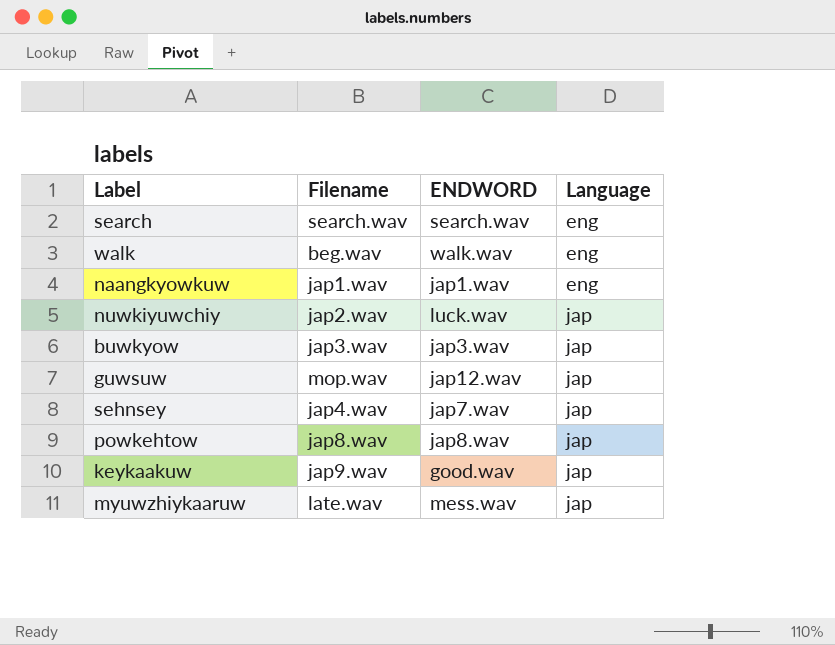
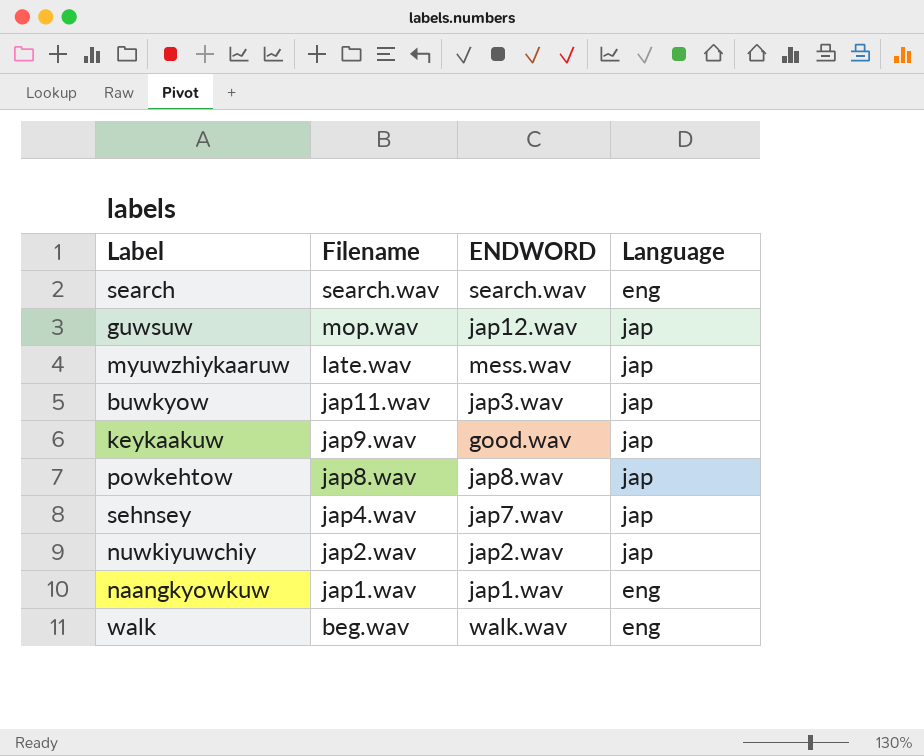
row order: Language ascending -> Filename descending
buwkyow | Filename: jap3.wav -> jap11.wav
nuwkiyuwchiy | ENDWORD: luck.wav -> jap2.wav

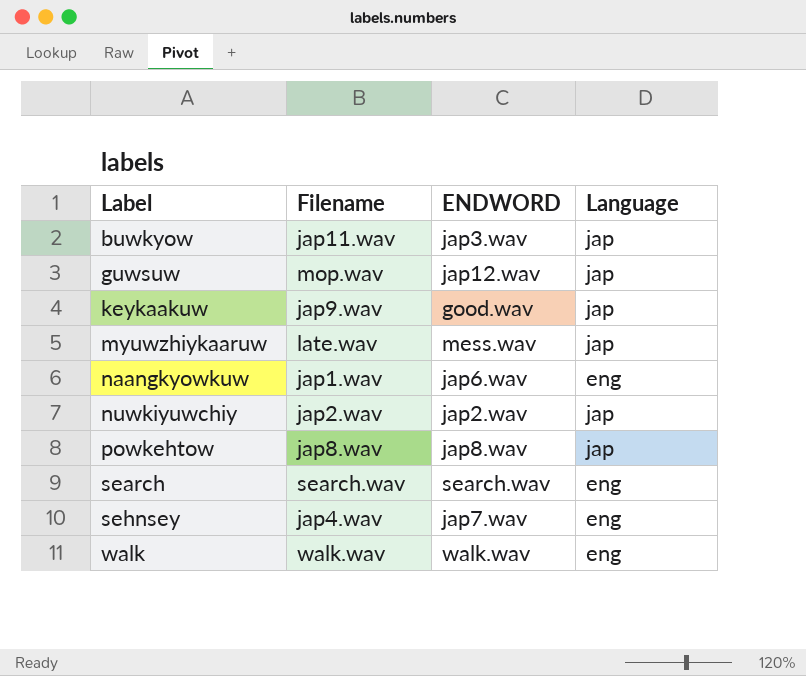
row order: Filename descending -> Label ascending
naangkyowkuw | ENDWORD: jap1.wav -> jap6.wav
sehnsey | Language: jap -> eng
walk | Filename: beg.wav -> walk.wav

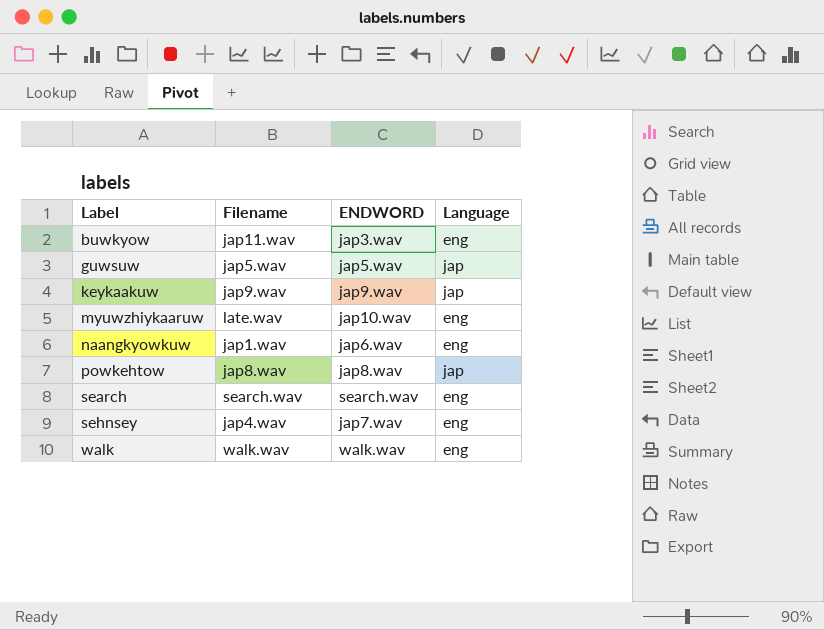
row nuwkiyuwchiy: jap2.wav | jap2.wav | jap -> none
buwkyow | Language: jap -> eng
guwsuw | Filename: mop.wav -> jap5.wav
guwsuw | ENDWORD: jap12.wav -> jap5.wav
keykaakuw | ENDWORD: good.wav -> jap9.wav
myuwzhiykaaruw | ENDWORD: mess.wav -> jap10.wav
myuwzhiykaaruw | Language: jap -> eng

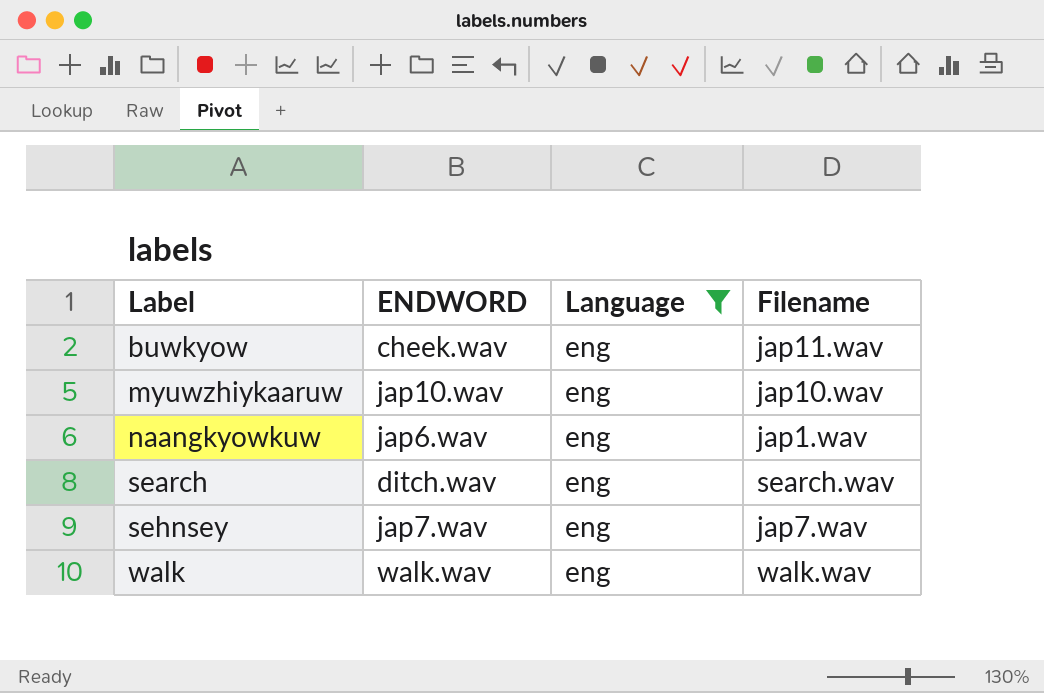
filter: none -> Language = eng
column Filename | position: 2 -> 4
buwkyow | ENDWORD: jap3.wav -> cheek.wav
myuwzhiykaaruw | Filename: late.wav -> jap10.wav
search | ENDWORD: search.wav -> ditch.wav
sehnsey | Filename: jap4.wav -> jap7.wav

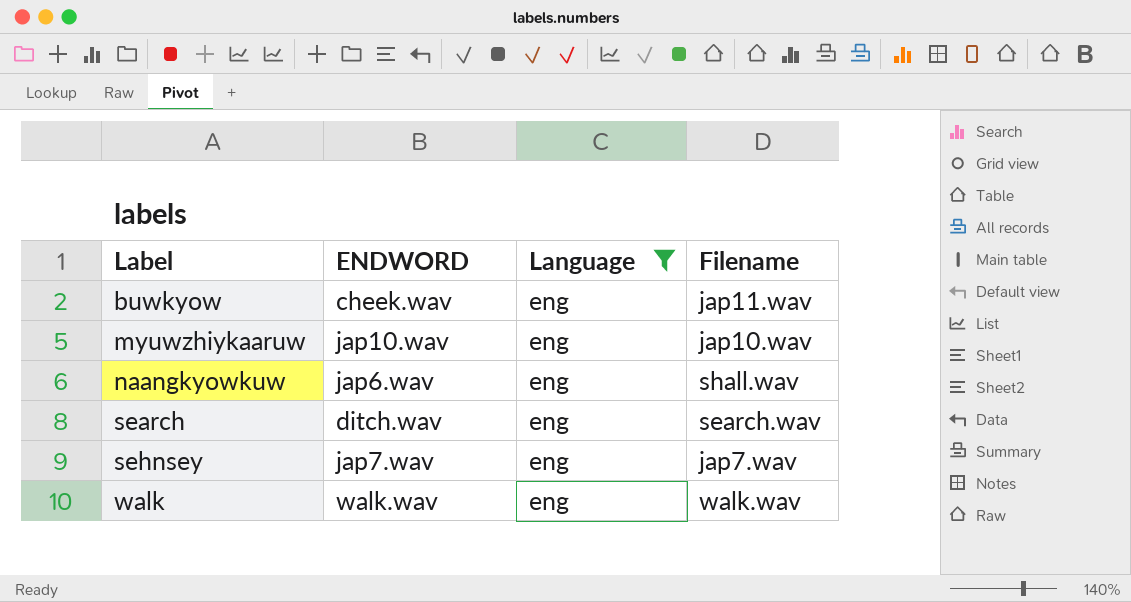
naangkyowkuw | Filename: jap1.wav -> shall.wav

